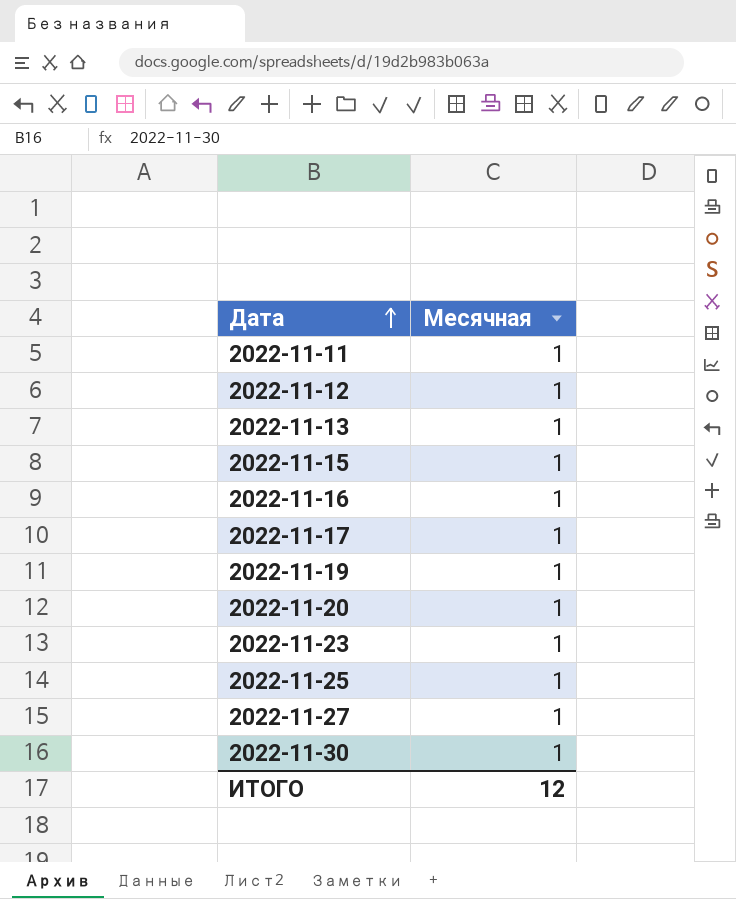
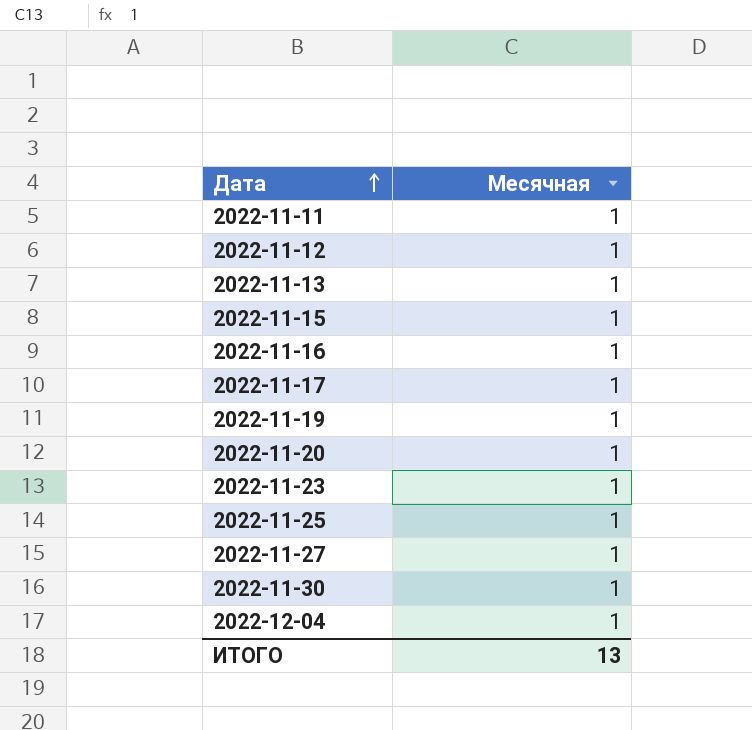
row 2022-12-04: none -> 1
ИТОГО | Месячная: 12 -> 13

